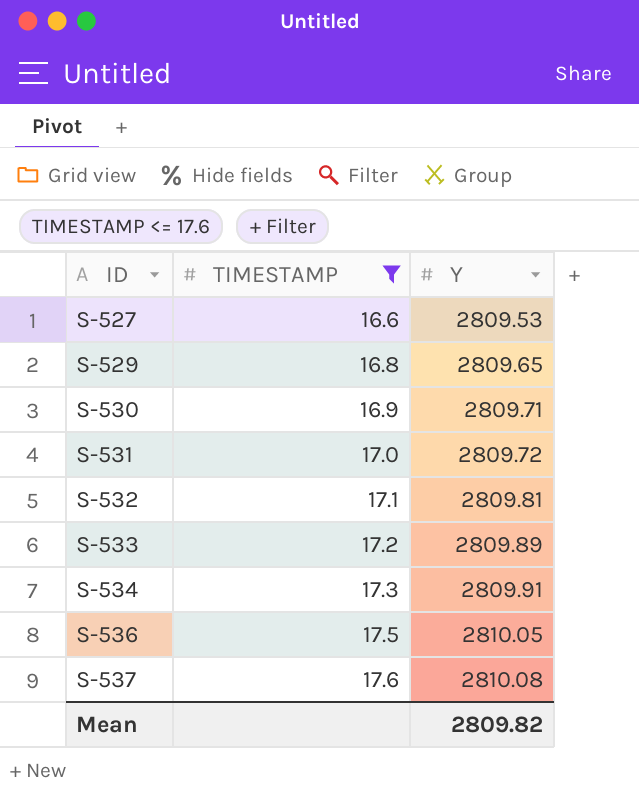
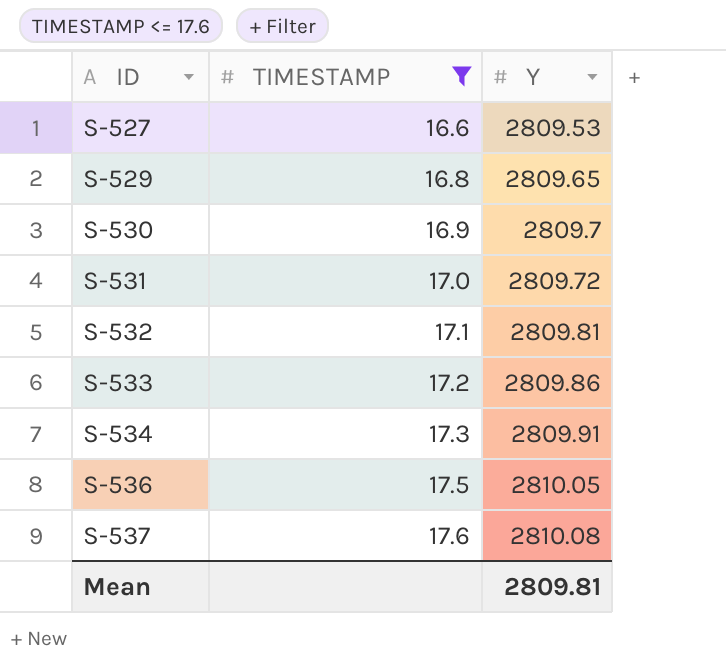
S-530 | Y: 2809.71 -> 2809.7
S-533 | Y: 2809.89 -> 2809.86
Mean | Y: 2809.82 -> 2809.81

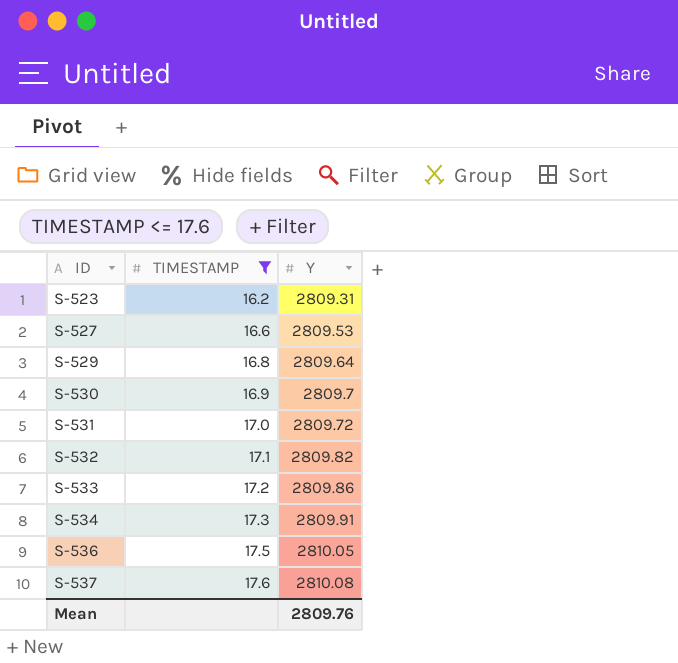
row S-523: none -> 16.2 | 2809.31
S-529 | Y: 2809.65 -> 2809.64
S-532 | Y: 2809.81 -> 2809.82
Mean | Y: 2809.81 -> 2809.76

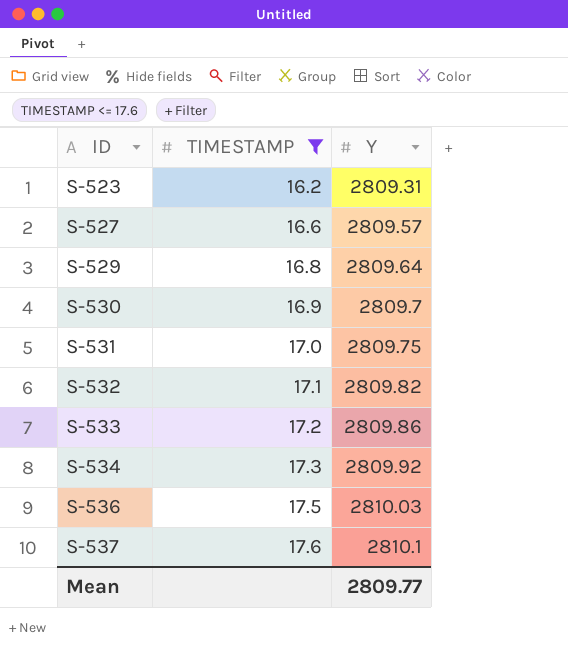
S-527 | Y: 2809.53 -> 2809.57
S-531 | Y: 2809.72 -> 2809.75
S-534 | Y: 2809.91 -> 2809.92
S-536 | Y: 2810.05 -> 2810.03
S-537 | Y: 2810.08 -> 2810.1
Mean | Y: 2809.76 -> 2809.77

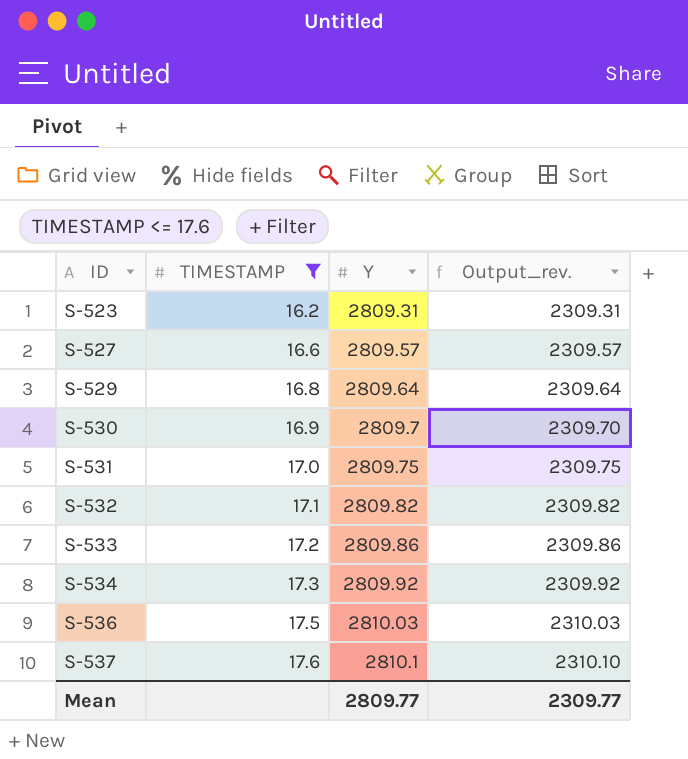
column Output_rev. | formula: none -> [Y] - 500

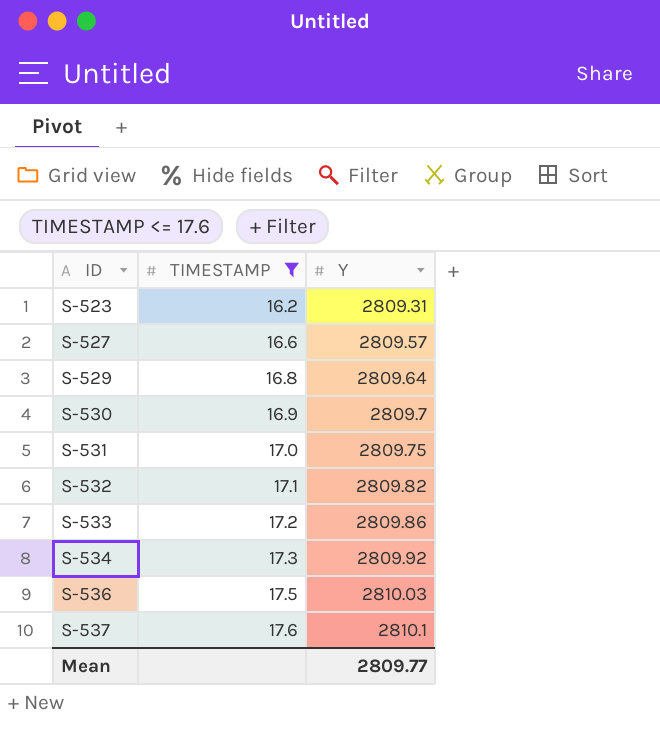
column Output_rev. | formula: [Y] - 500 -> none

